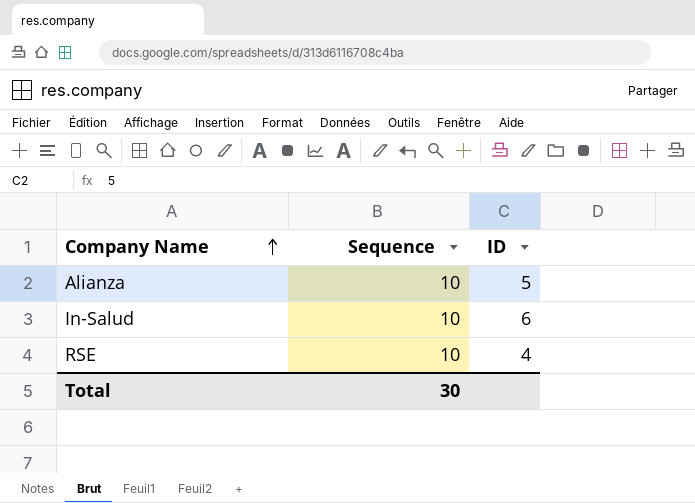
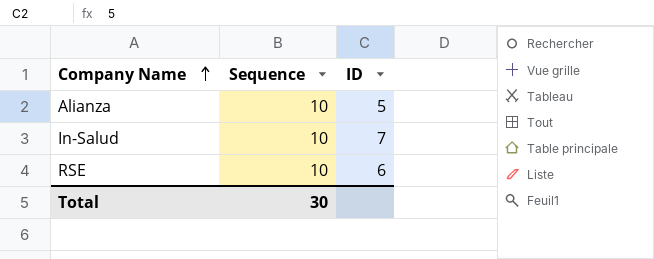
In-Salud | ID: 6 -> 7
RSE | ID: 4 -> 6

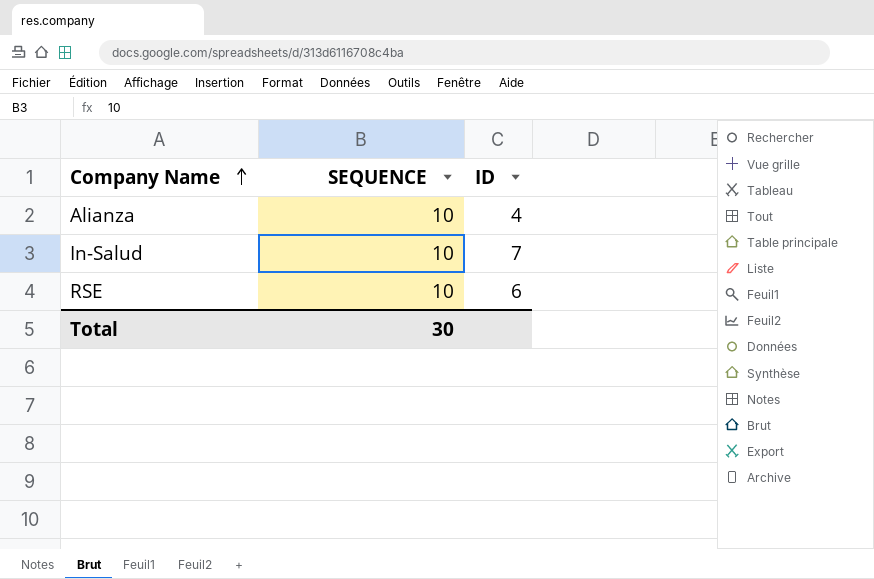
column name: Sequence -> SEQUENCE
Alianza | ID: 5 -> 4

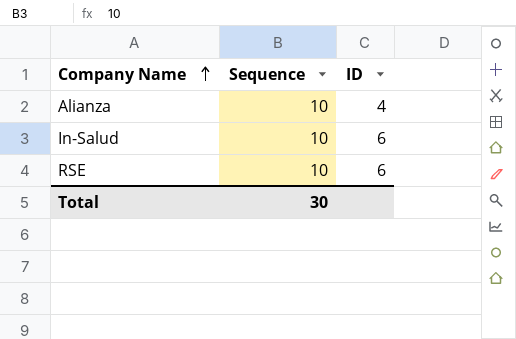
column name: SEQUENCE -> Sequence
In-Salud | ID: 7 -> 6

